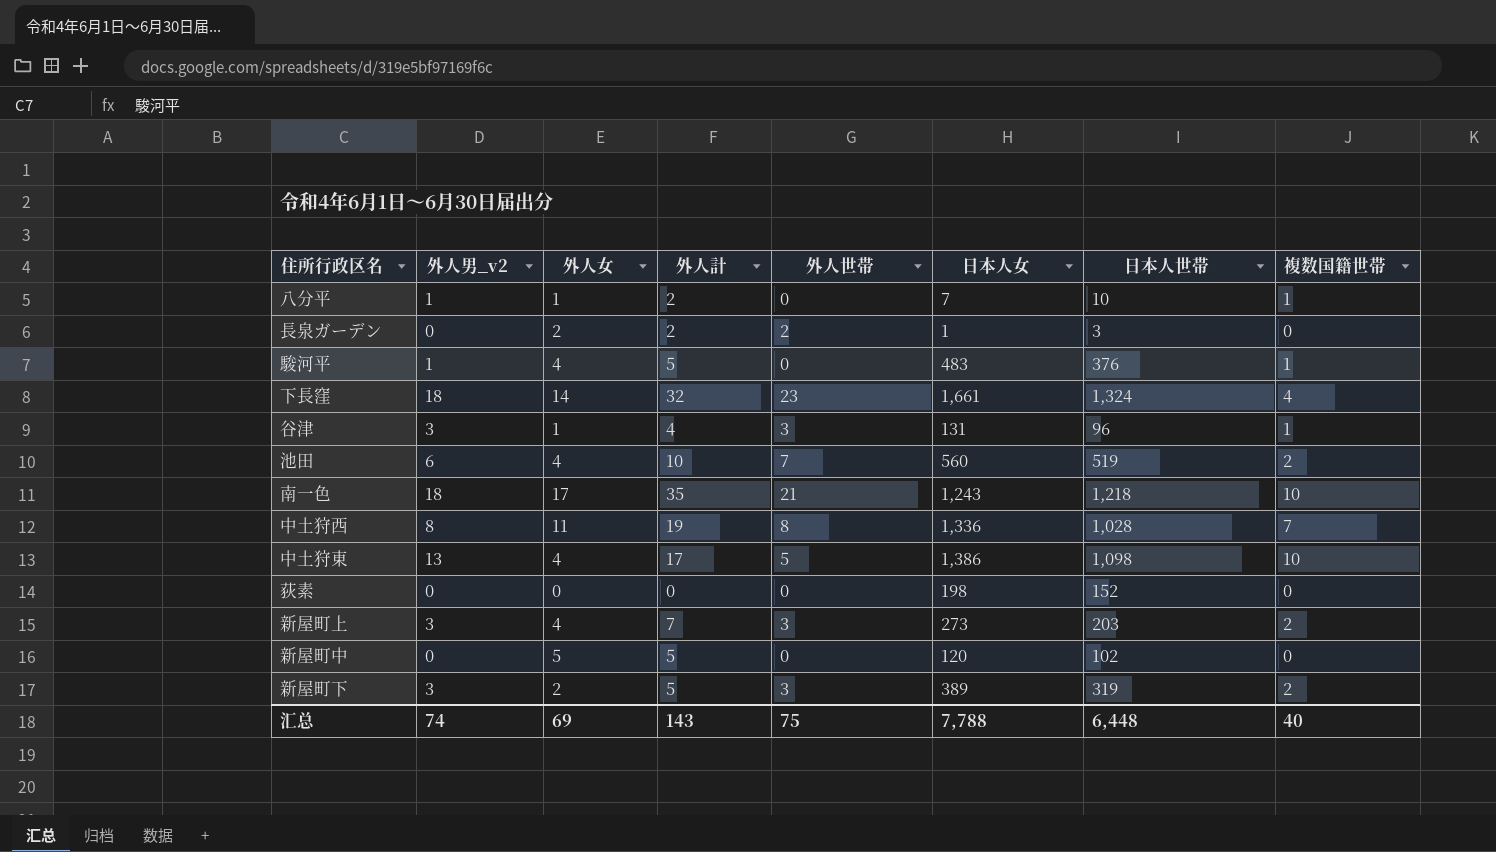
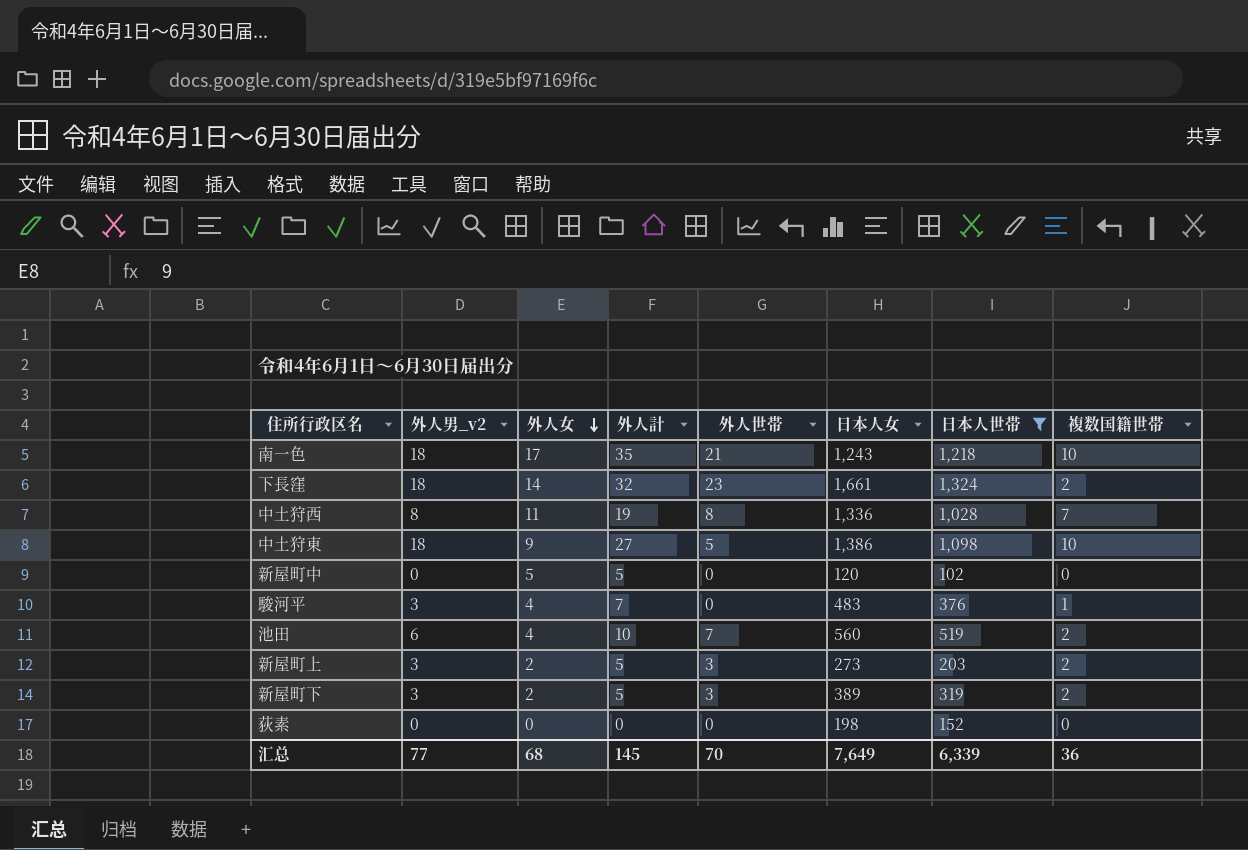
filter: none -> 日本人世帯 >= 102
row order: none -> 外人女 descending
下長窪 | 複数国籍世帯: 4 -> 2
中土狩東 | 外人男_v2: 13 -> 18
中土狩東 | 外人女: 4 -> 9
中土狩東 | 外人計: 17 -> 27
駿河平 | 外人男_v2: 1 -> 3
駿河平 | 外人計: 5 -> 7
新屋町上 | 外人女: 4 -> 2
新屋町上 | 外人計: 7 -> 5
汇总 | 外人男_v2: 74 -> 77
汇总 | 外人女: 69 -> 68
汇总 | 外人計: 143 -> 145
汇总 | 外人世帯: 75 -> 70
汇总 | 日本人女: 7,788 -> 7,649
汇总 | 日本人世帯: 6,448 -> 6,339
汇总 | 複数国籍世帯: 40 -> 36

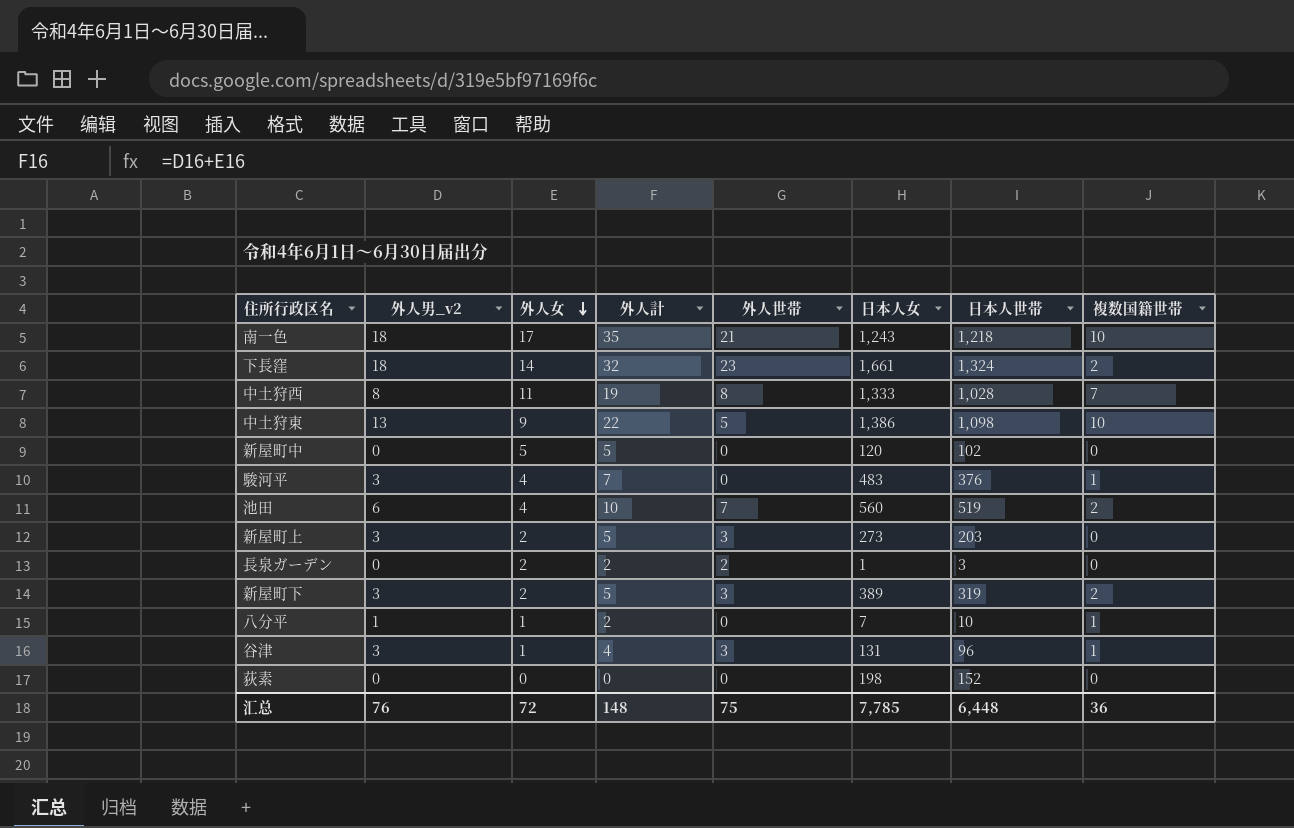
filter: 日本人世帯 >= 102 -> none
中土狩西 | 日本人女: 1,336 -> 1,333
中土狩東 | 外人男_v2: 18 -> 13
中土狩東 | 外人計: 27 -> 22
新屋町上 | 複数国籍世帯: 2 -> 0
汇总 | 外人男_v2: 77 -> 76
汇总 | 外人女: 68 -> 72
汇总 | 外人計: 145 -> 148
汇总 | 外人世帯: 70 -> 75
汇总 | 日本人女: 7,649 -> 7,785
汇总 | 日本人世帯: 6,339 -> 6,448

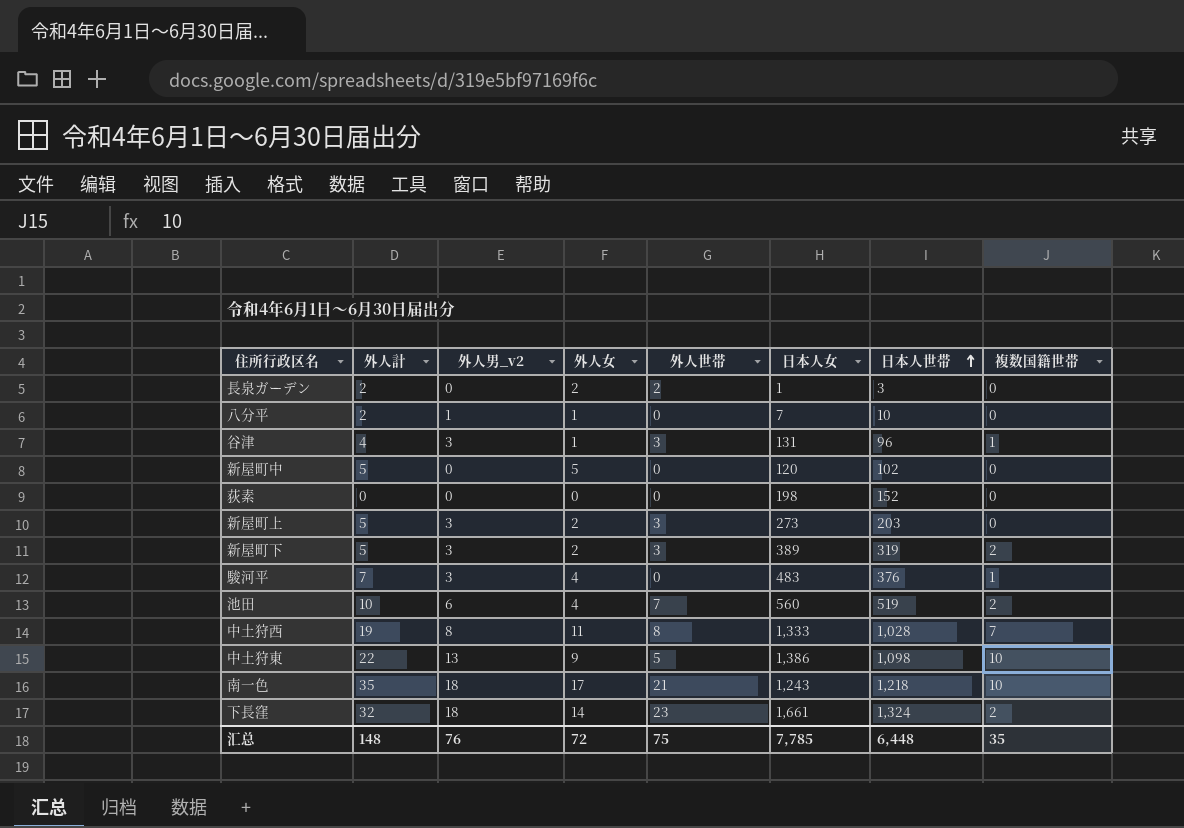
row order: 外人女 descending -> 日本人世帯 ascending
column 外人計 | position: 4 -> 2
八分平 | 複数国籍世帯: 1 -> 0
汇总 | 複数国籍世帯: 36 -> 35

